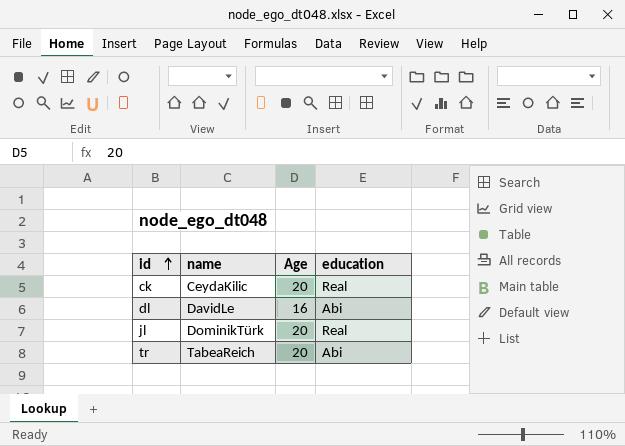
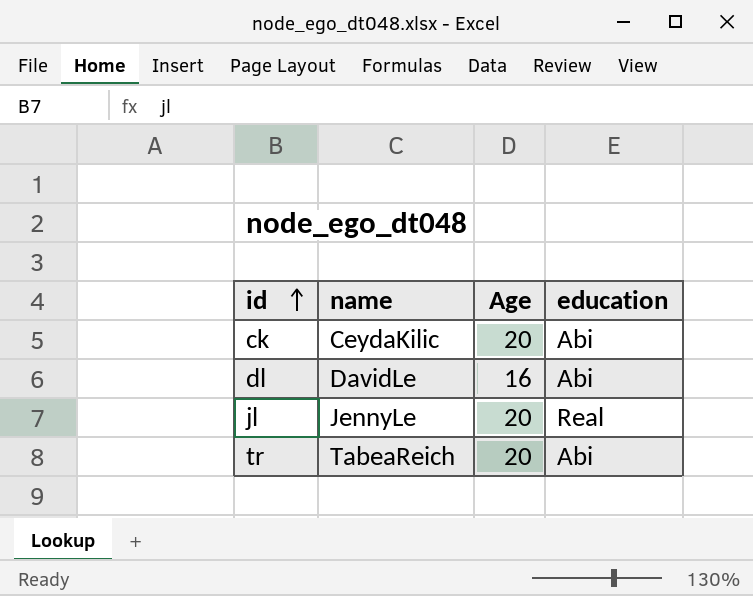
ck | education: Real -> Abi
jl | name: DominikTürk -> JennyLe

